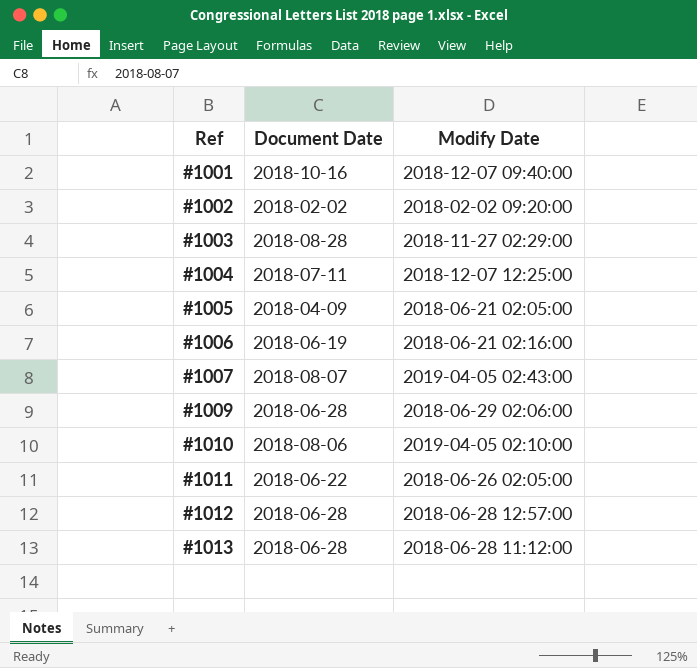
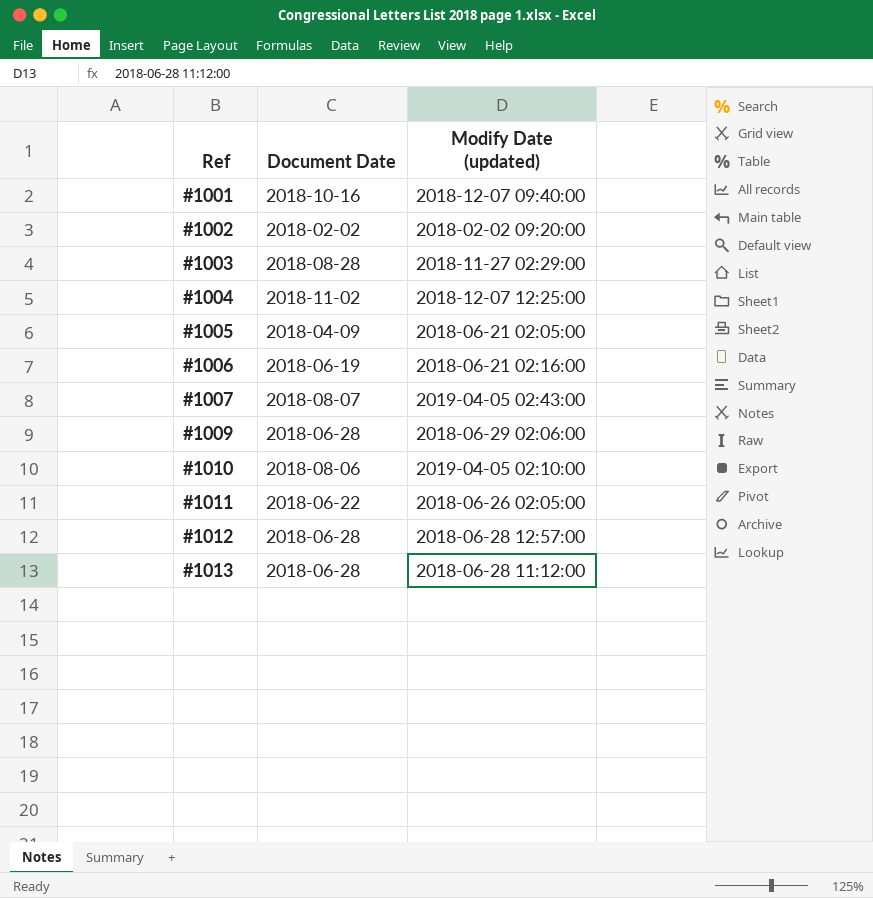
column name: Modify Date -> Modify Date (updated)
#1004 | Document Date: 2018-07-11 -> 2018-11-02

